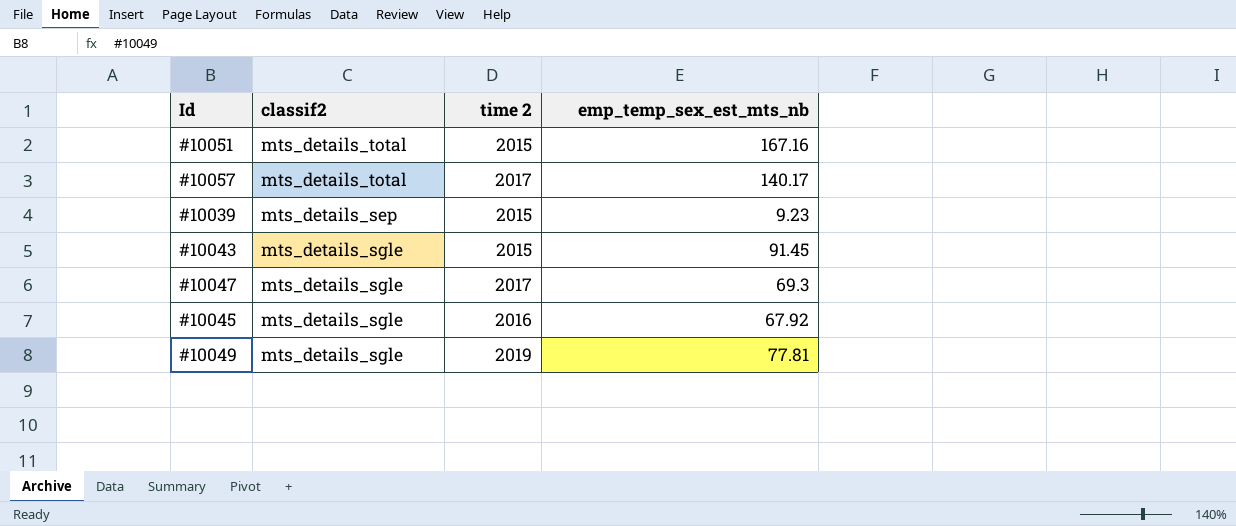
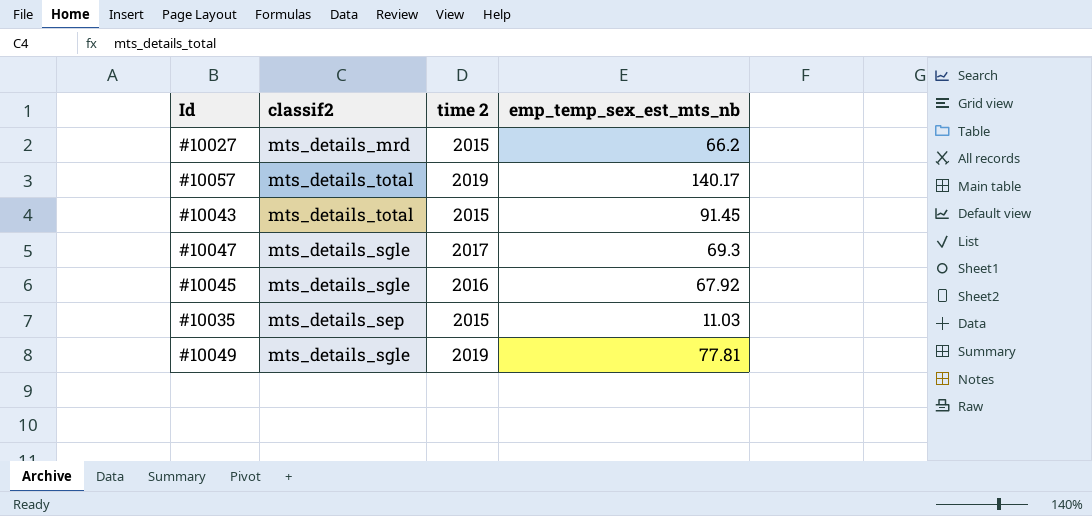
row #10051: mts_details_total | 2015 | 167.16 -> none
row #10039: mts_details_sep | 2015 | 9.23 -> none
row #10027: none -> mts_details_mrd | 2015 | 66.2
#10057 | time 2: 2017 -> 2019
#10043 | classif2: mts_details_sgle -> mts_details_total
row #10035: none -> mts_details_sep | 2015 | 11.03

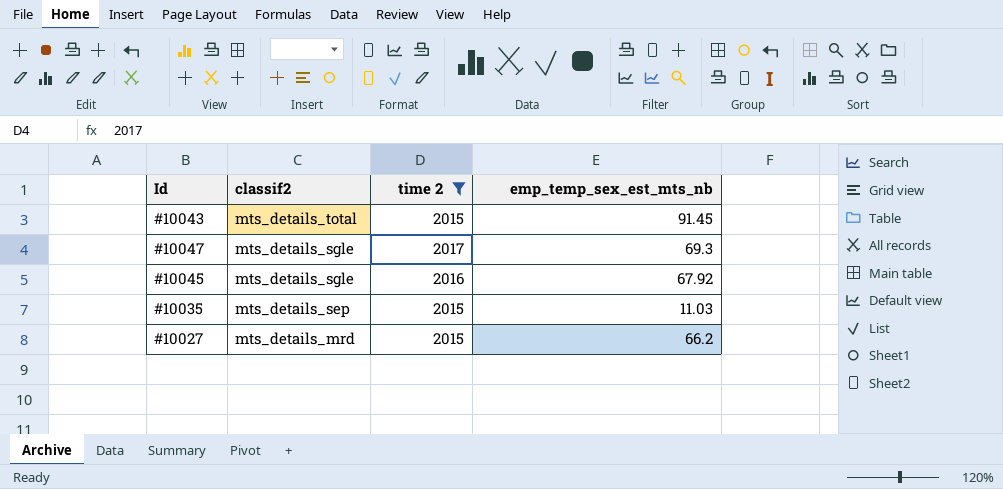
filter: none -> time 2 != 2019
row order: none -> classif2 descending

